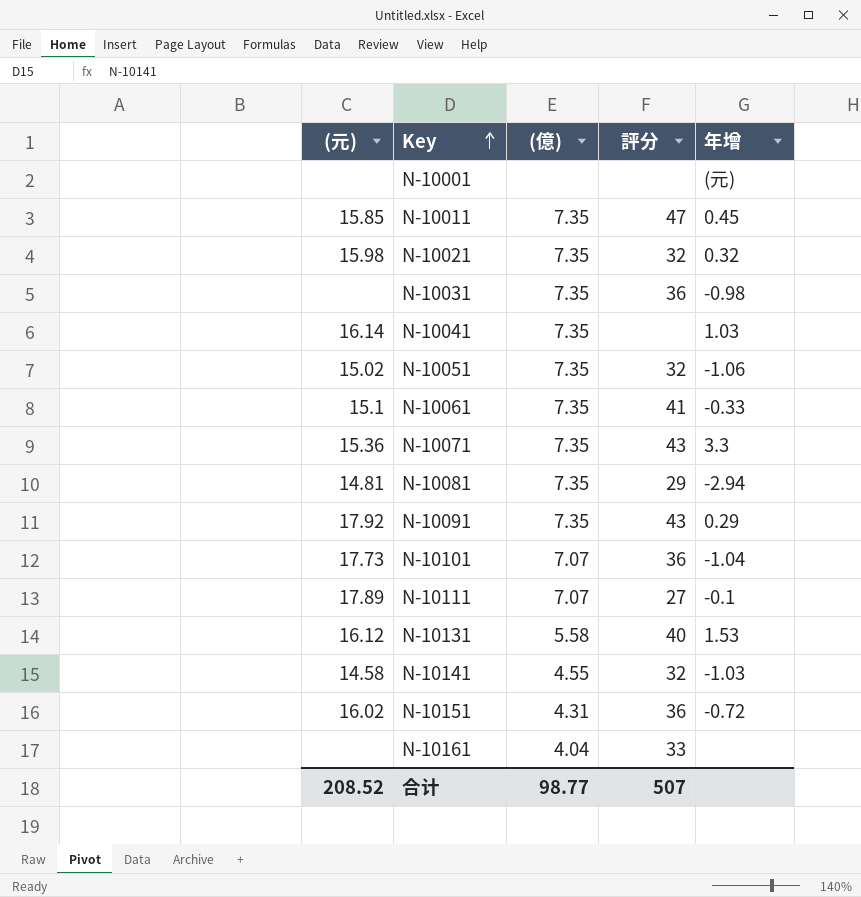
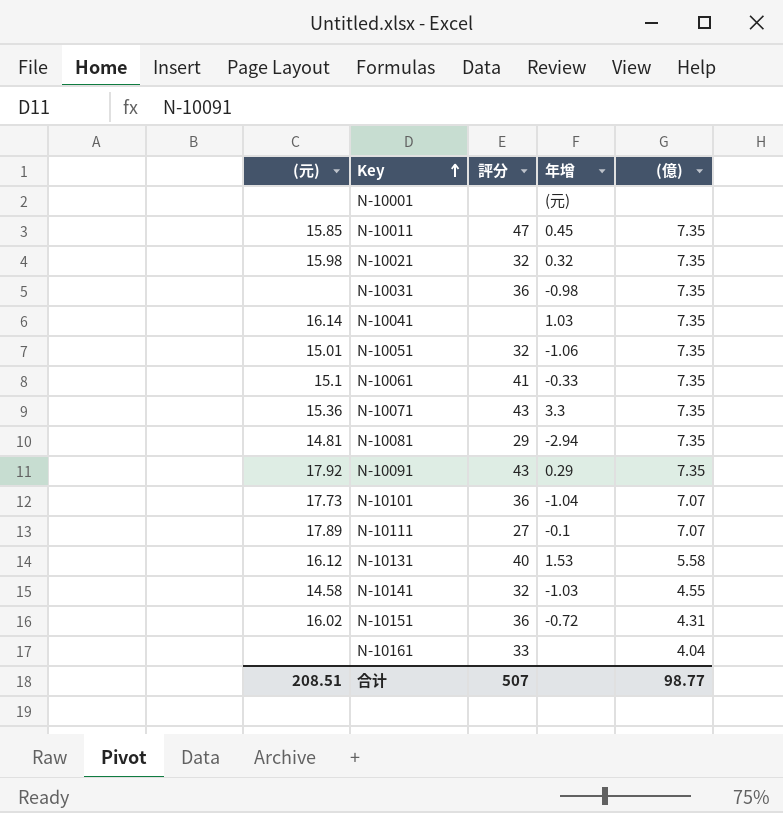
column (億) | position: 3 -> 5
N-10051 | (元): 15.02 -> 15.01
合计 | (元): 208.52 -> 208.51

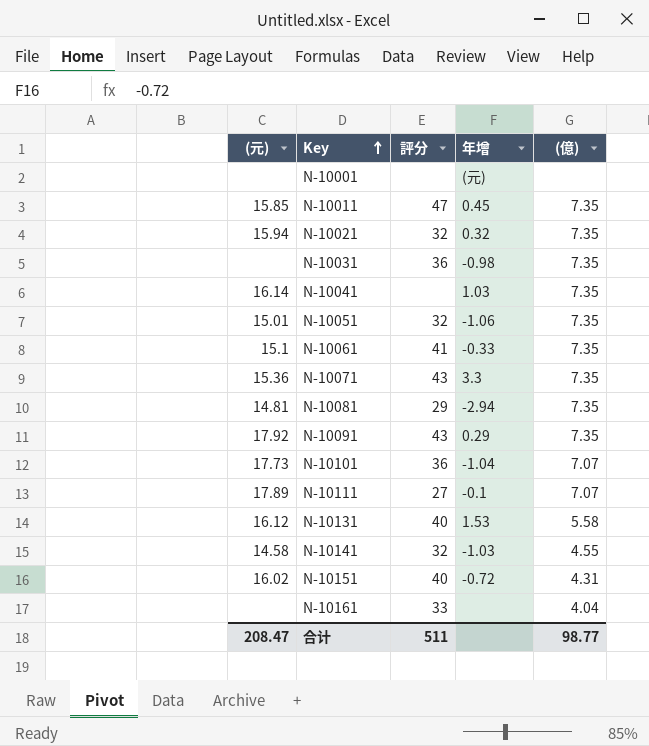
N-10021 | (元): 15.98 -> 15.94
N-10151 | 評分: 36 -> 40
合计 | (元): 208.51 -> 208.47
合计 | 評分: 507 -> 511

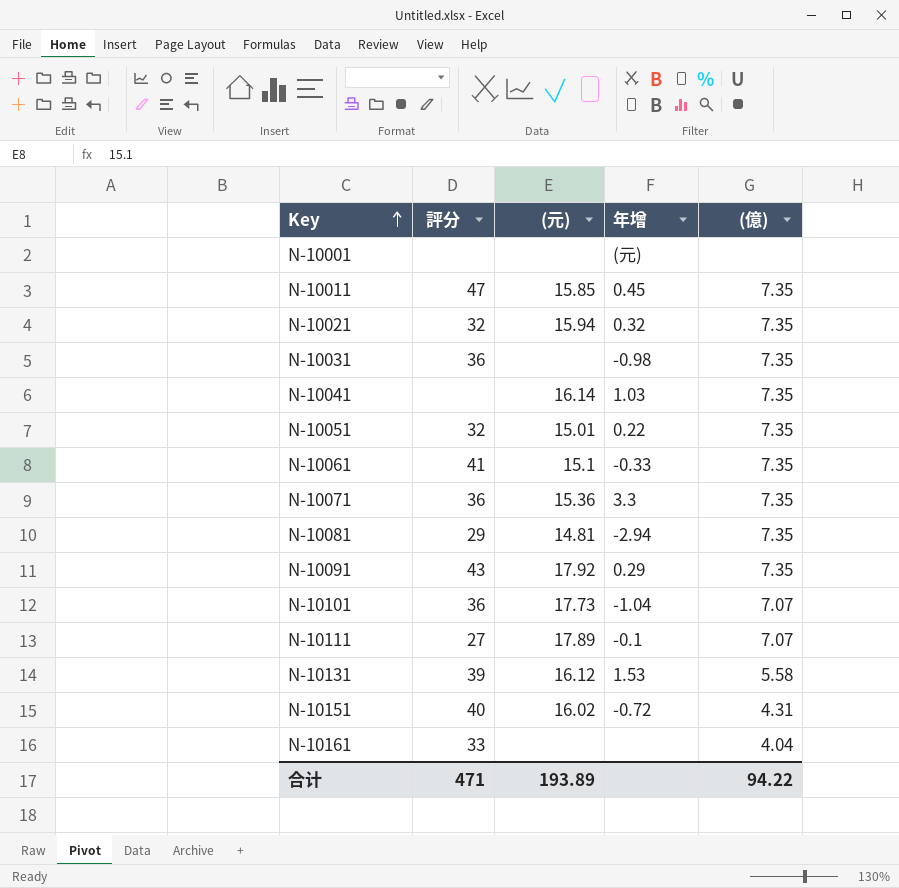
column (元) | position: 1 -> 3
row N-10141: 14.58 | 32 | -1.03 | 4.55 -> none
N-10051 | 年增: -1.06 -> 0.22
N-10071 | 評分: 43 -> 36
N-10131 | 評分: 40 -> 39
合计 | 評分: 511 -> 471
合计 | (元): 208.47 -> 193.89
合计 | (億): 98.77 -> 94.22

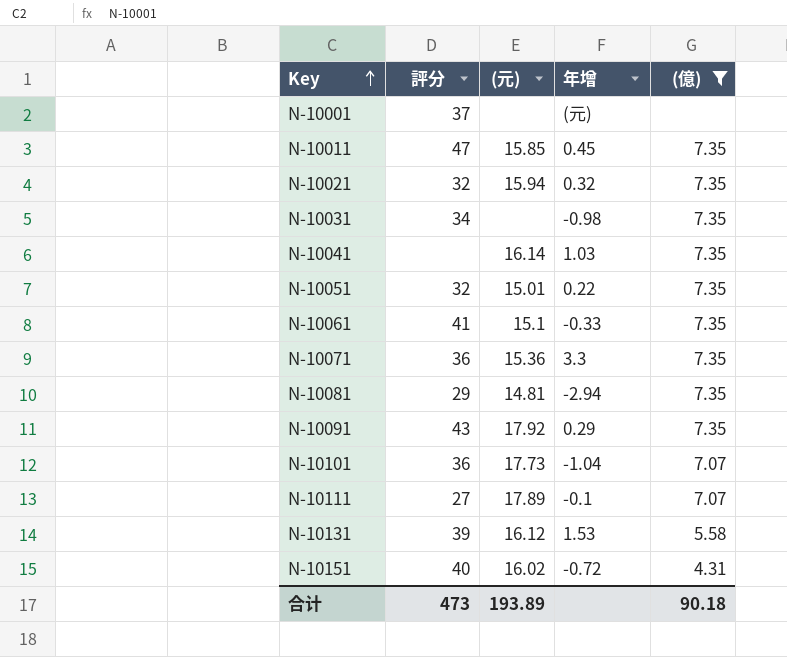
filter: none -> (億) != 4.04
N-10001 | 評分: none -> 37
N-10031 | 評分: 36 -> 34
合计 | 評分: 471 -> 473
合计 | (億): 94.22 -> 90.18

